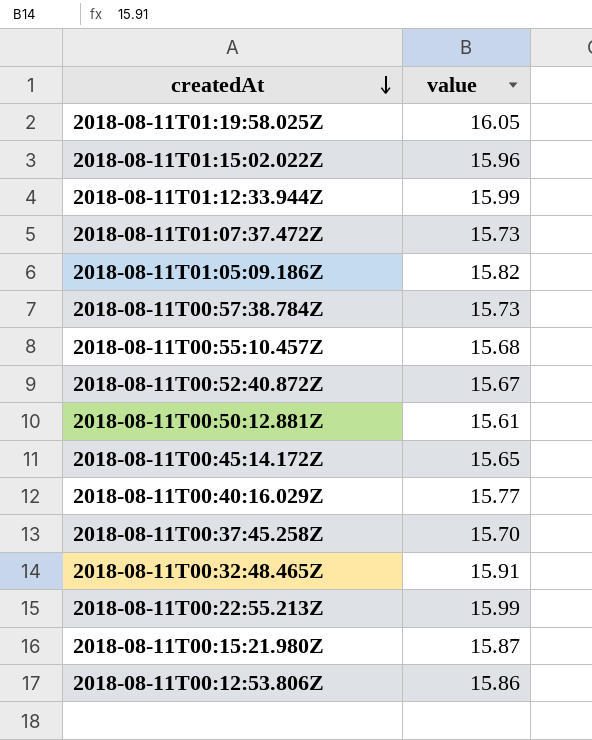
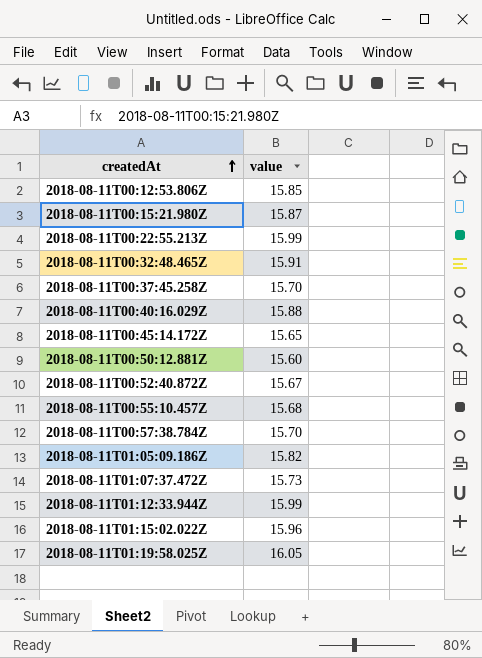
row order: createdAt descending -> createdAt ascending
2018-08-11T00:12:53.806Z | value: 15.86 -> 15.85
2018-08-11T00:40:16.029Z | value: 15.77 -> 15.88
2018-08-11T00:50:12.881Z | value: 15.61 -> 15.60
2018-08-11T00:57:38.784Z | value: 15.73 -> 15.70

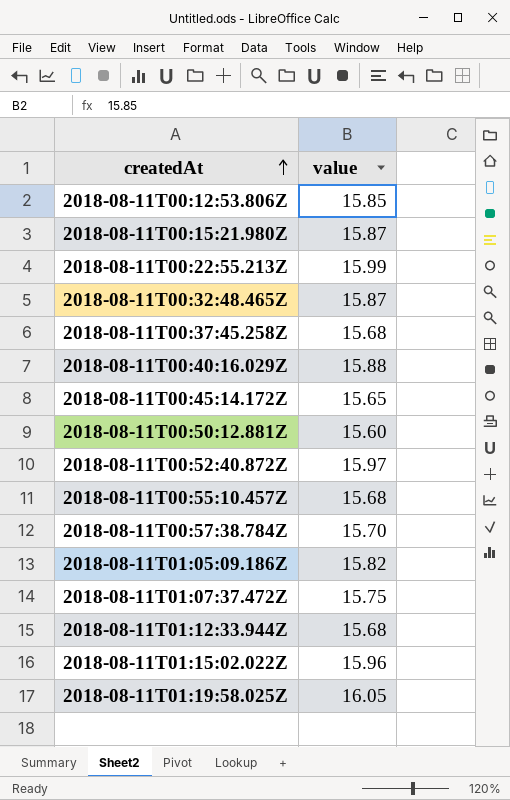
2018-08-11T00:32:48.465Z | value: 15.91 -> 15.87
2018-08-11T00:37:45.258Z | value: 15.70 -> 15.68
2018-08-11T00:52:40.872Z | value: 15.67 -> 15.97
2018-08-11T01:07:37.472Z | value: 15.73 -> 15.75
2018-08-11T01:12:33.944Z | value: 15.99 -> 15.68

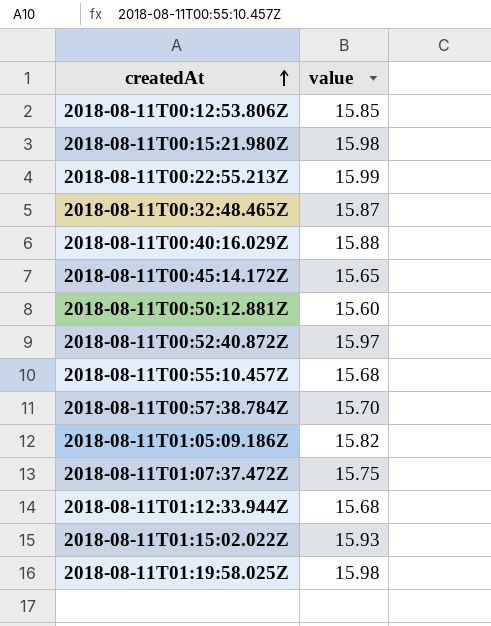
row 2018-08-11T00:37:45.258Z: 15.68 -> none
2018-08-11T00:15:21.980Z | value: 15.87 -> 15.98
2018-08-11T01:15:02.022Z | value: 15.96 -> 15.93
2018-08-11T01:19:58.025Z | value: 16.05 -> 15.98

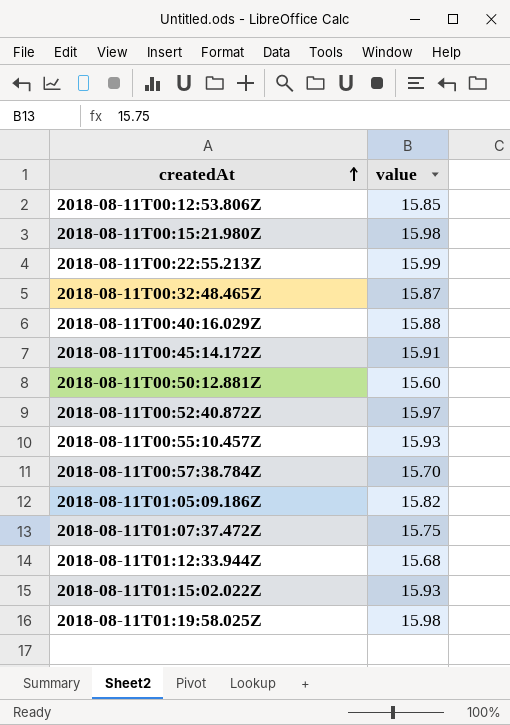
2018-08-11T00:45:14.172Z | value: 15.65 -> 15.91
2018-08-11T00:55:10.457Z | value: 15.68 -> 15.93

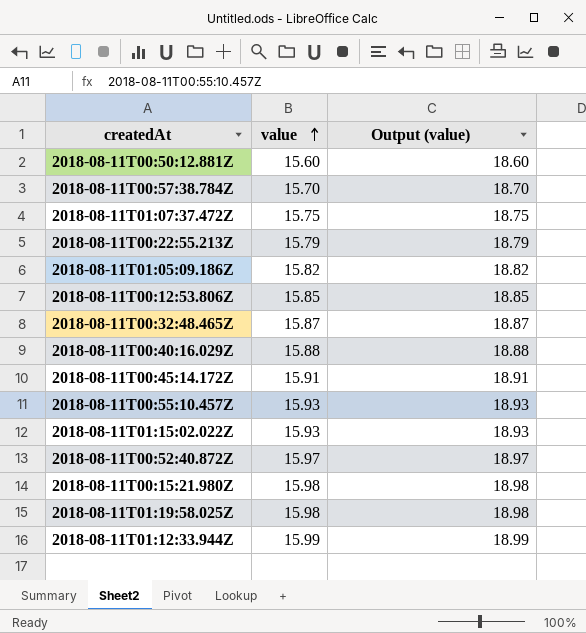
row order: createdAt ascending -> value ascending
column Output (value) | formula: none -> [value] + 3
2018-08-11T00:22:55.213Z | value: 15.99 -> 15.79
2018-08-11T01:12:33.944Z | value: 15.68 -> 15.99

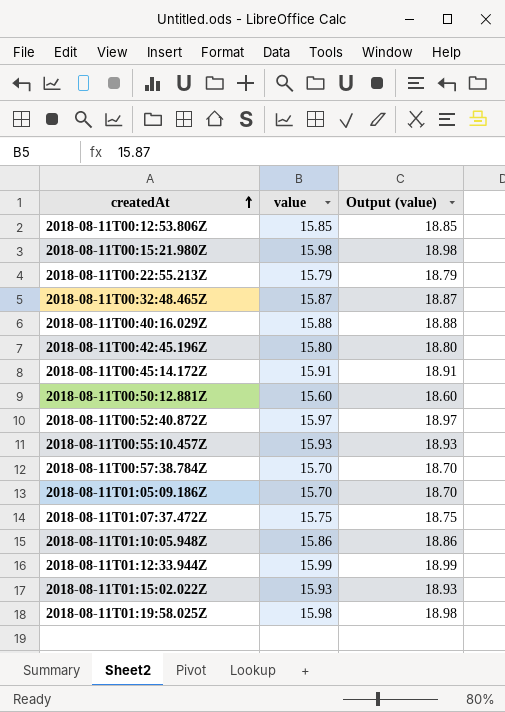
row order: value ascending -> createdAt ascending
row 2018-08-11T00:42:45.196Z: none -> 15.80 | 18.80
2018-08-11T01:05:09.186Z | value: 15.82 -> 15.70
2018-08-11T01:05:09.186Z | Output (value): 18.82 -> 18.70
row 2018-08-11T01:10:05.948Z: none -> 15.86 | 18.86

